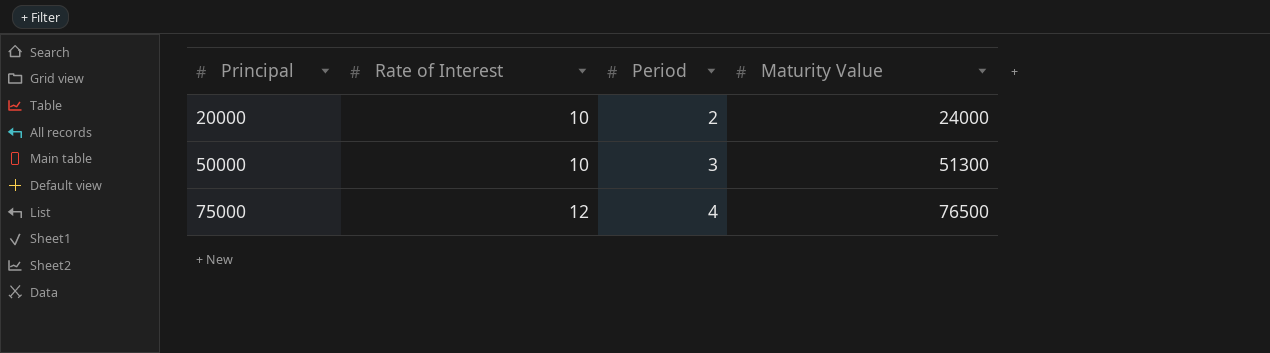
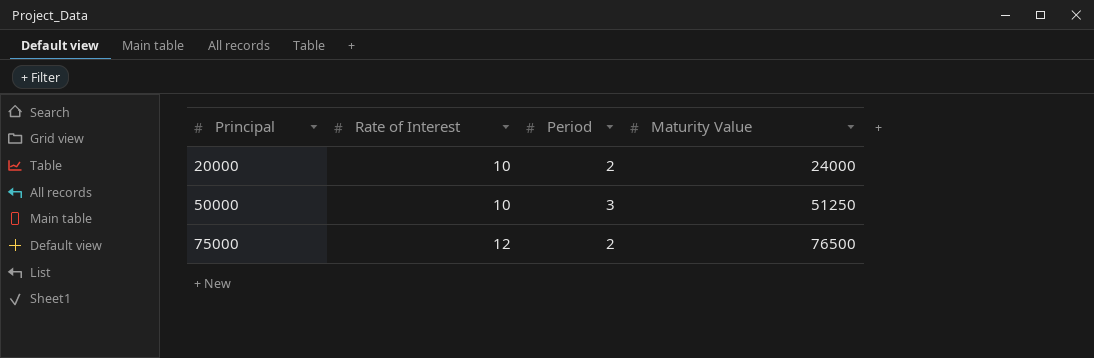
50000 | Maturity Value: 51300 -> 51250
75000 | Period: 4 -> 2

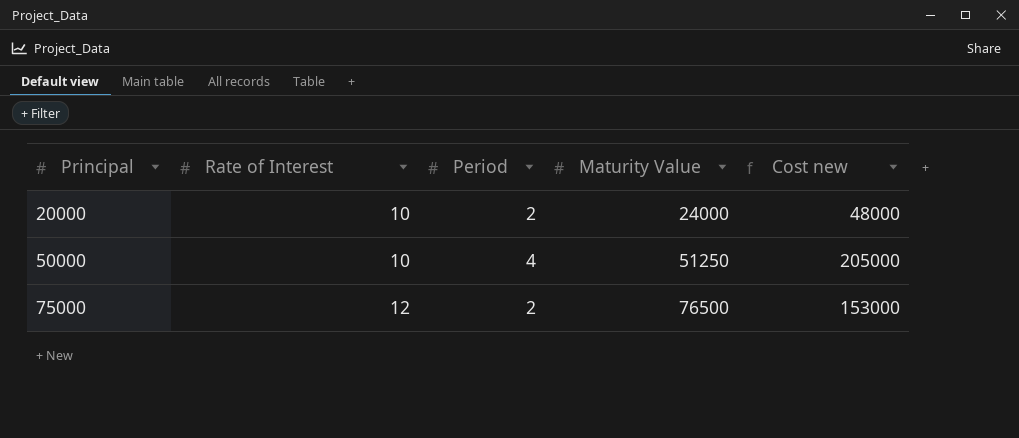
column Cost new | formula: none -> [Period] * [Maturity Value]
50000 | Period: 3 -> 4

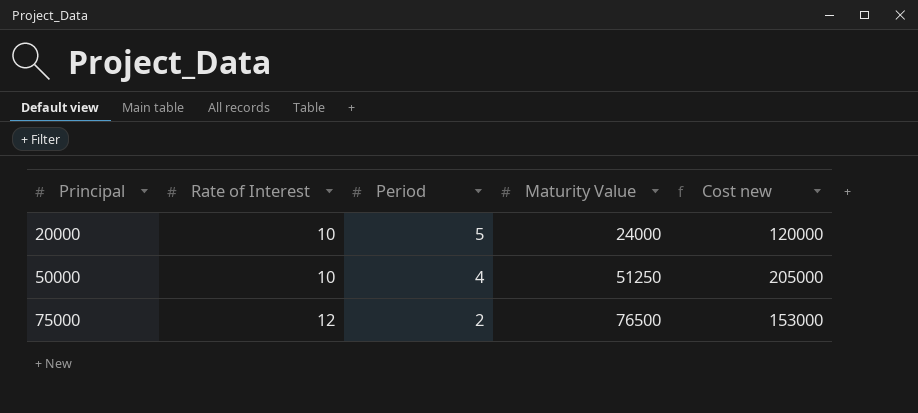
20000 | Period: 2 -> 5
20000 | Cost new: 48000 -> 120000

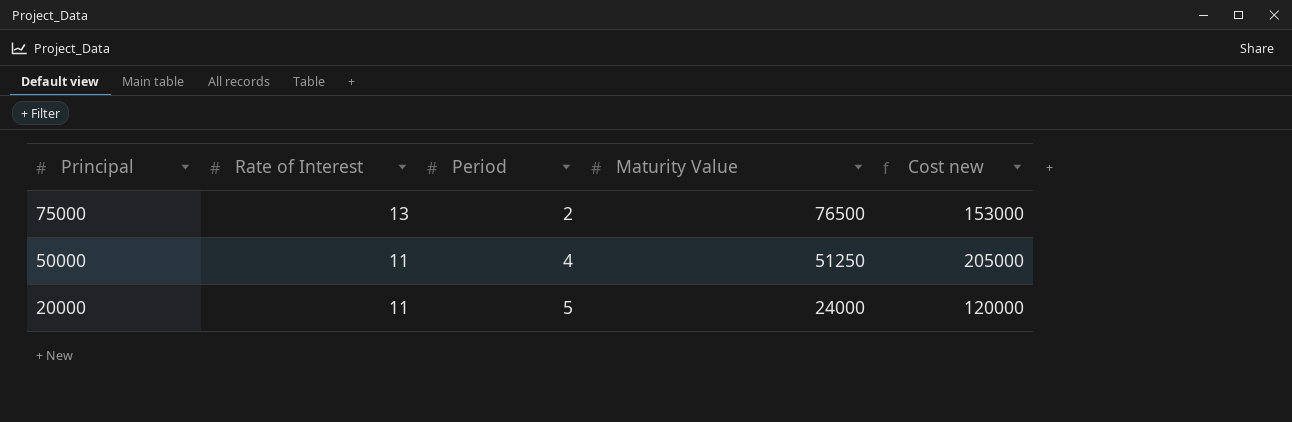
row order: Principal ascending -> Principal descending
75000 | Rate of Interest: 12 -> 13
50000 | Rate of Interest: 10 -> 11
20000 | Rate of Interest: 10 -> 11

